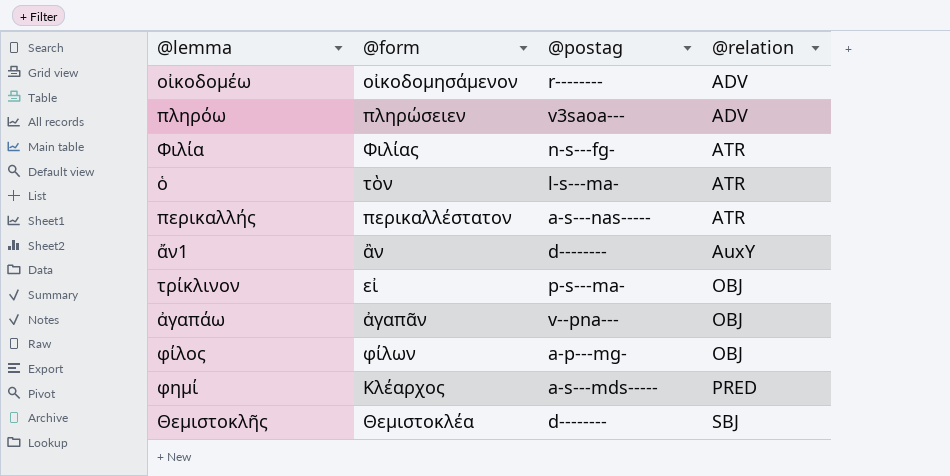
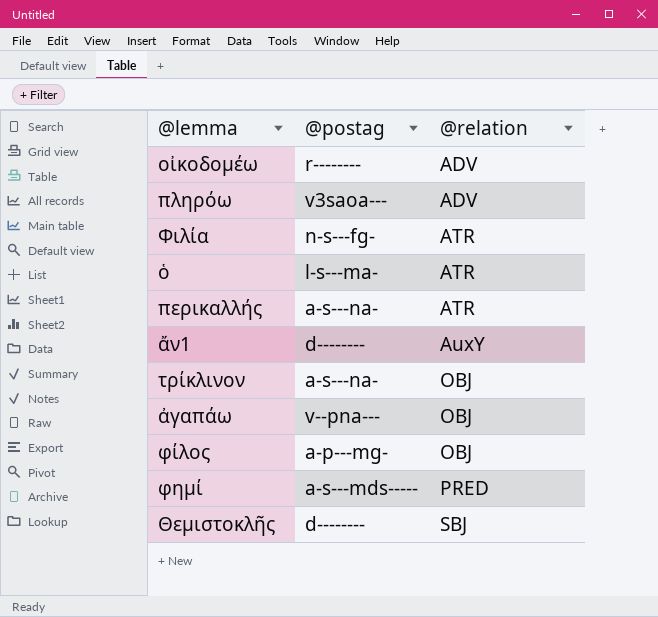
column @form | position: 2 -> none
περικαλλής | @postag: a-s---nas----- -> a-s---na-
τρίκλινον | @postag: p-s---ma- -> a-s---na-

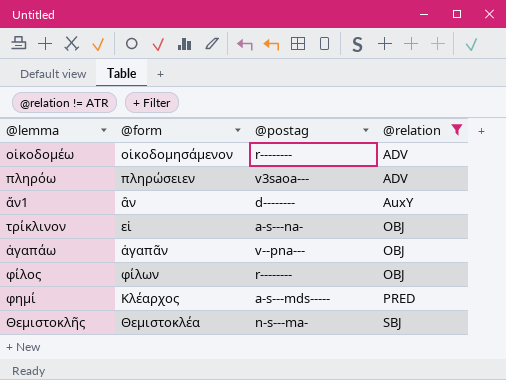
filter: none -> @relation != ATR
column @form | position: none -> 2
φίλος | @postag: a-p---mg- -> r--------
Θεμιστοκλῆς | @postag: d-------- -> n-s---ma-

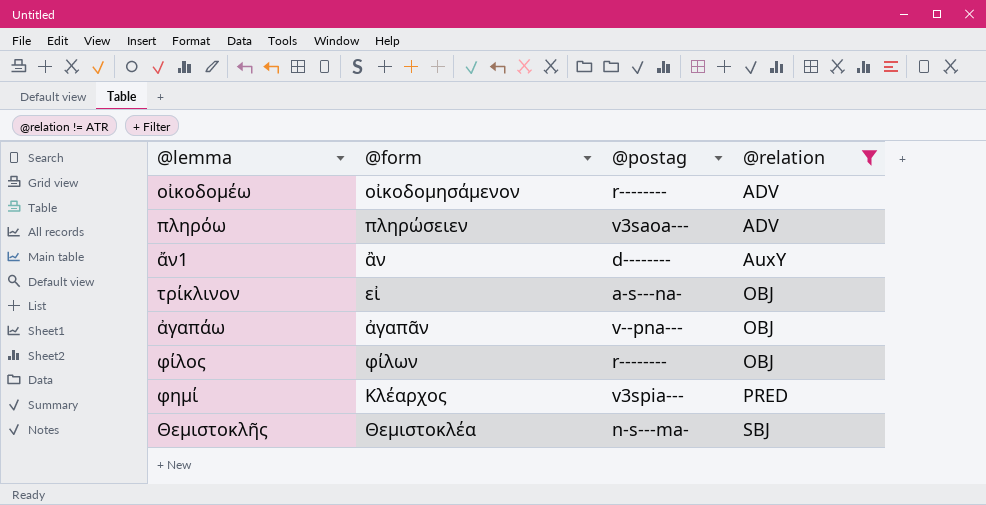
φημί | @postag: a-s---mds----- -> v3spia---

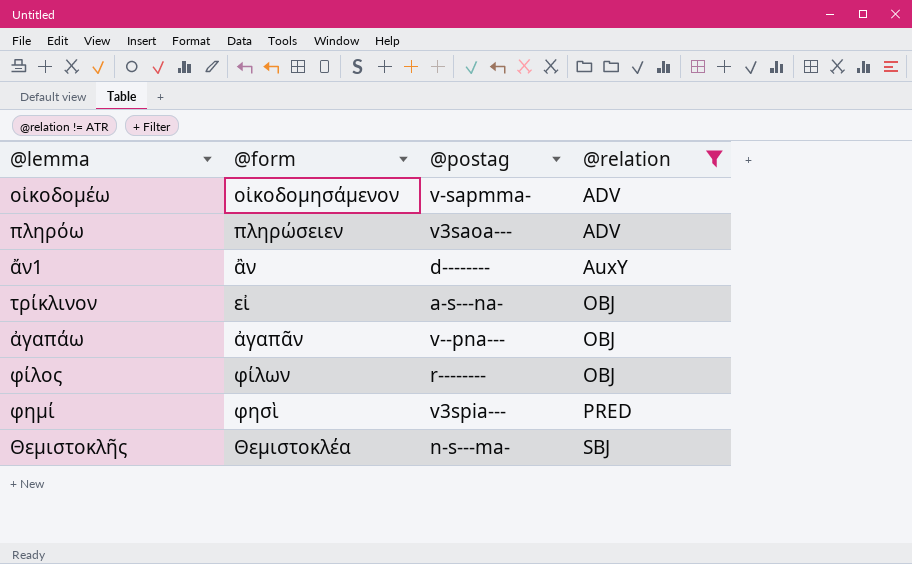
οἰκοδομέω | @postag: r-------- -> v-sapmma-
φημί | @form: Κλέαρχος -> φησὶ

